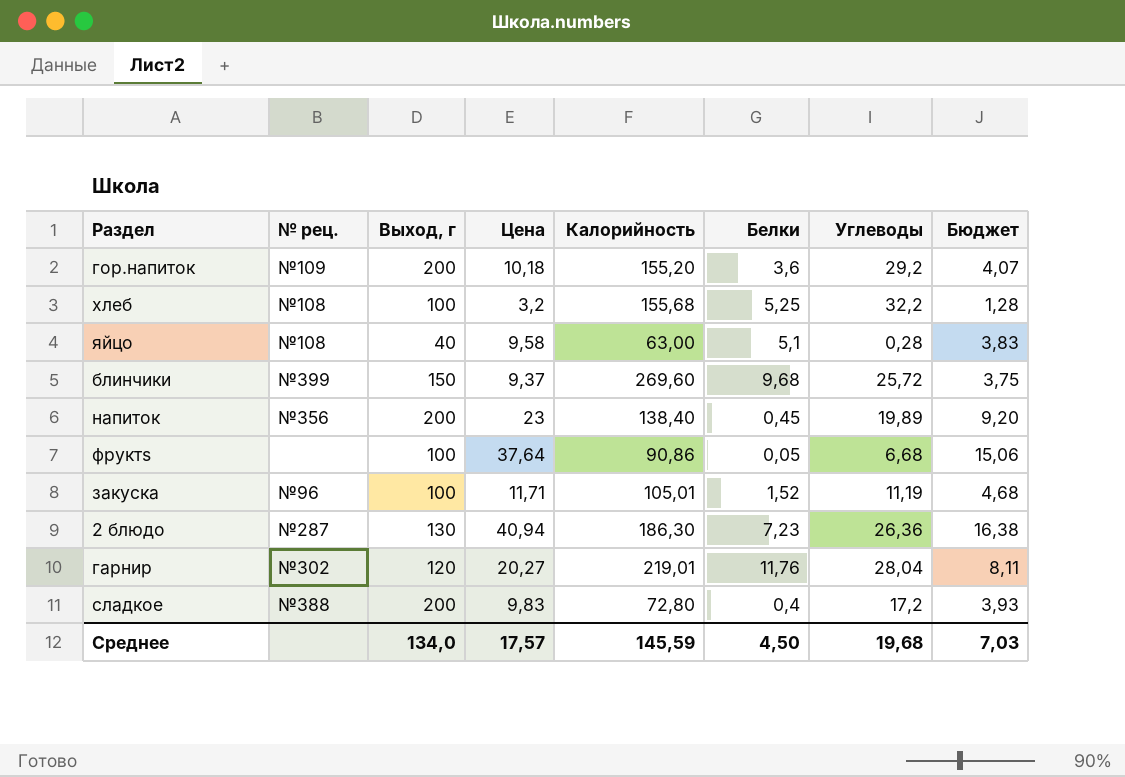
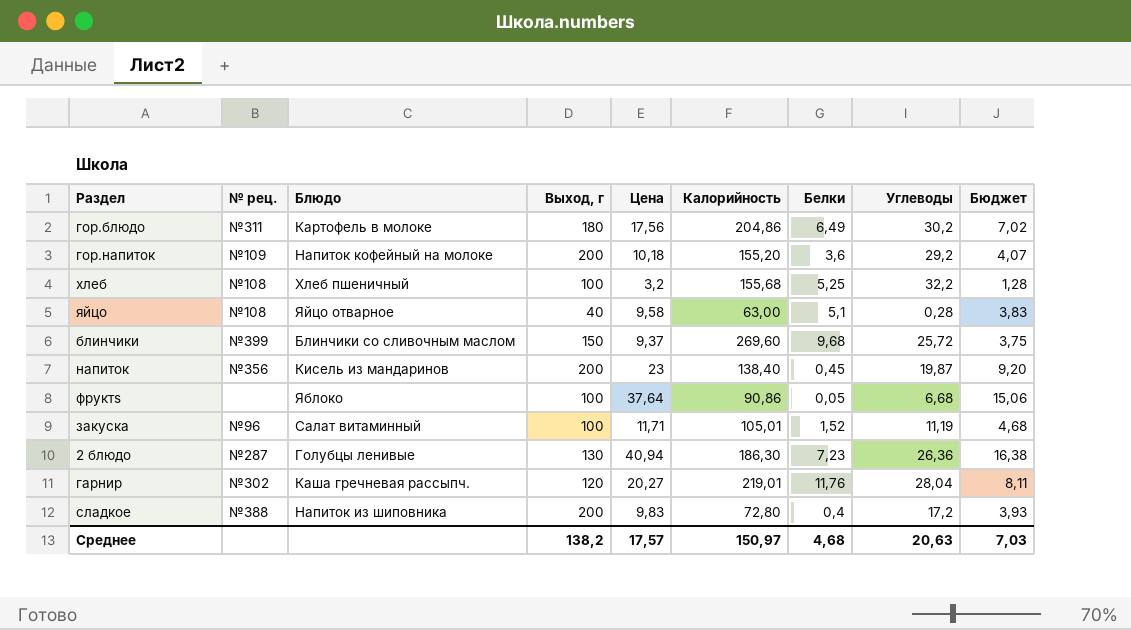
column Блюдо | position: none -> 3
row гор.блюдо: none -> №311 | Картофель в молоке | 180 | 17,56 | 204,86 | 6,49 | 30,2 | 7,02
напиток | Углеводы: 19,89 -> 19,87
Среднее | Выход, г: 134,0 -> 138,2
Среднее | Калорийность: 145,59 -> 150,97
Среднее | Белки: 4,50 -> 4,68
Среднее | Углеводы: 19,68 -> 20,63

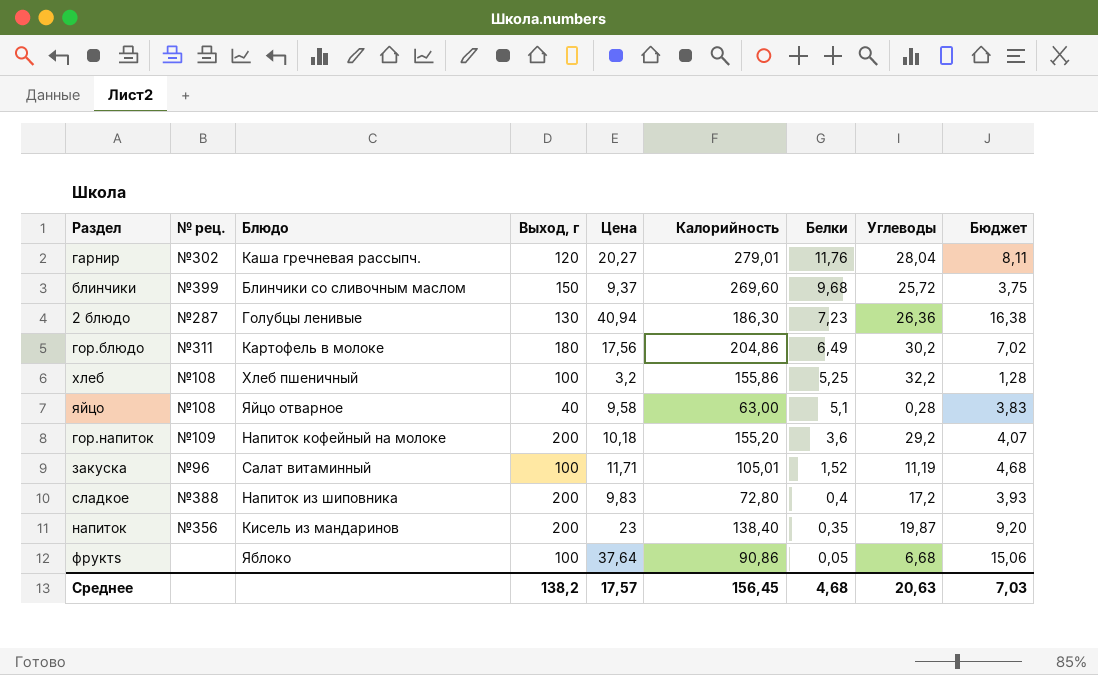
row order: none -> Белки descending
гарнир | Калорийность: 219,01 -> 279,01
хлеб | Калорийность: 155,68 -> 155,86
напиток | Белки: 0,45 -> 0,35
Среднее | Калорийность: 150,97 -> 156,45

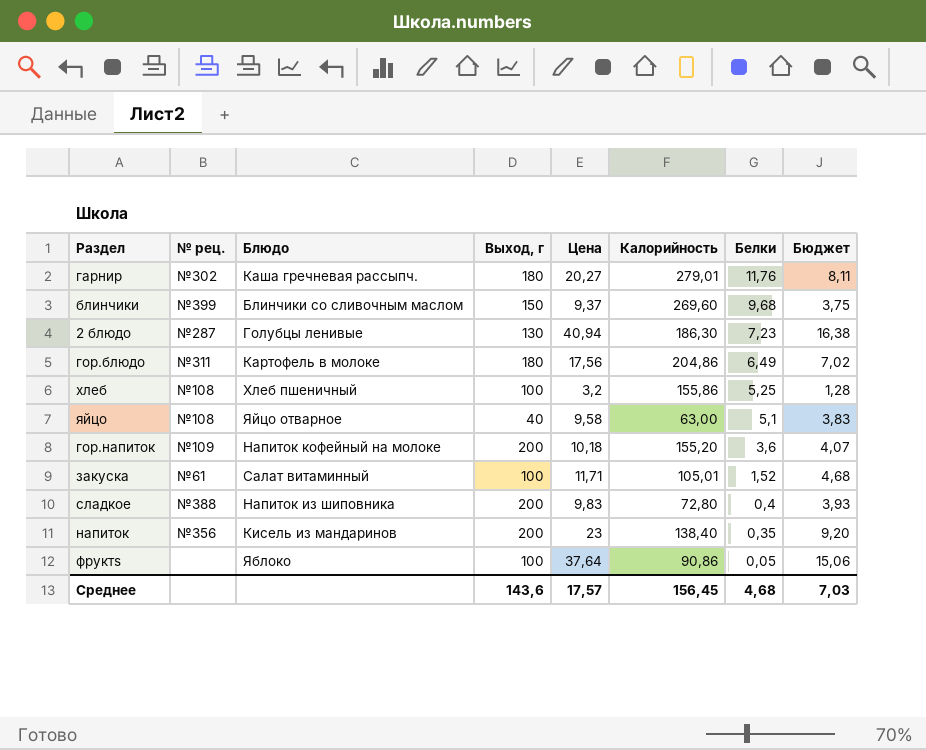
column Углеводы | position: 8 -> none
гарнир | Выход, г: 120 -> 180
закуска | № рец.: №96 -> №61
Среднее | Выход, г: 138,2 -> 143,6

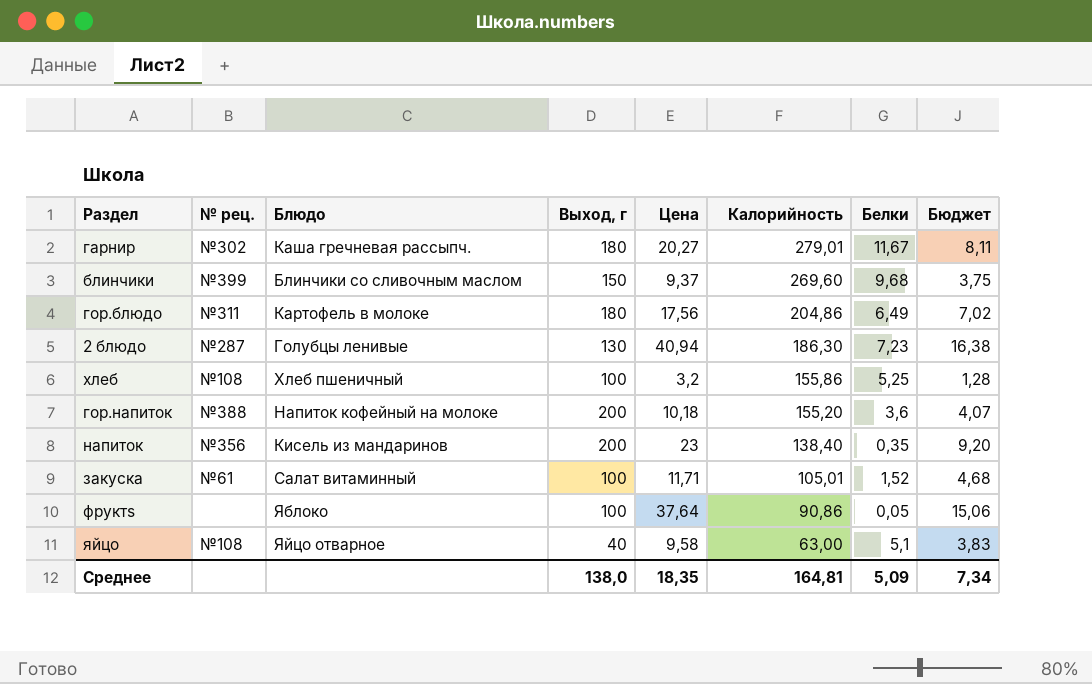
row order: Белки descending -> Калорийность descending
row сладкое: №388 | Напиток из шиповника | 200 | 9,83 | 72,80 | 0,4 | 3,93 -> none
гарнир | Белки: 11,76 -> 11,67
гор.напиток | № рец.: №109 -> №388
Среднее | Выход, г: 143,6 -> 138,0
Среднее | Цена: 17,57 -> 18,35
Среднее | Калорийность: 156,45 -> 164,81
Среднее | Белки: 4,68 -> 5,09
Среднее | Бюджет: 7,03 -> 7,34

